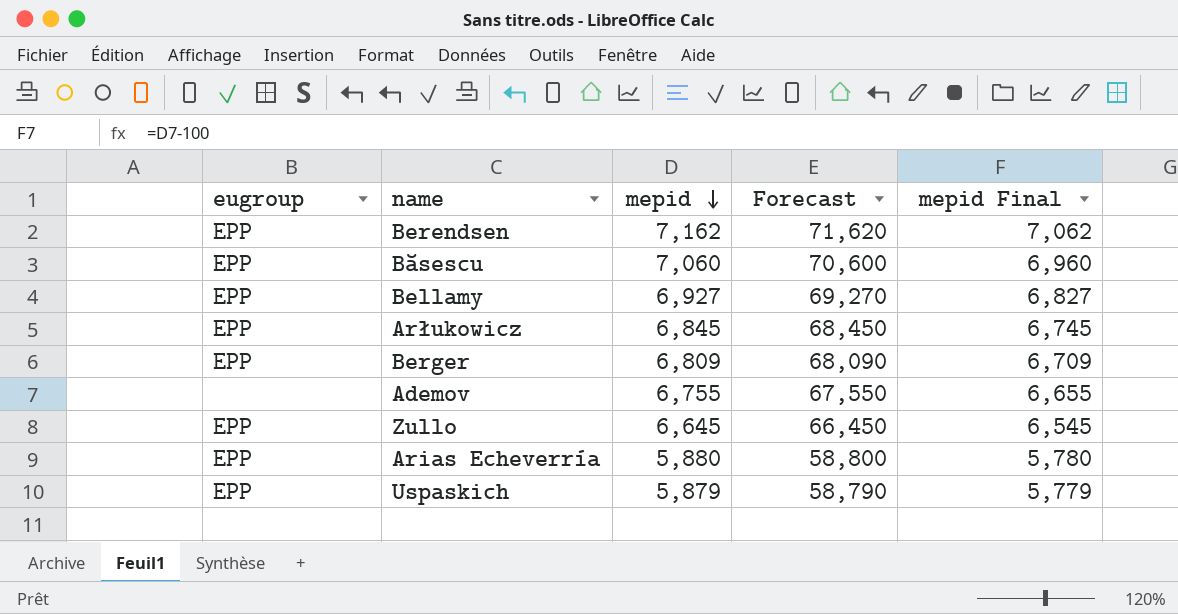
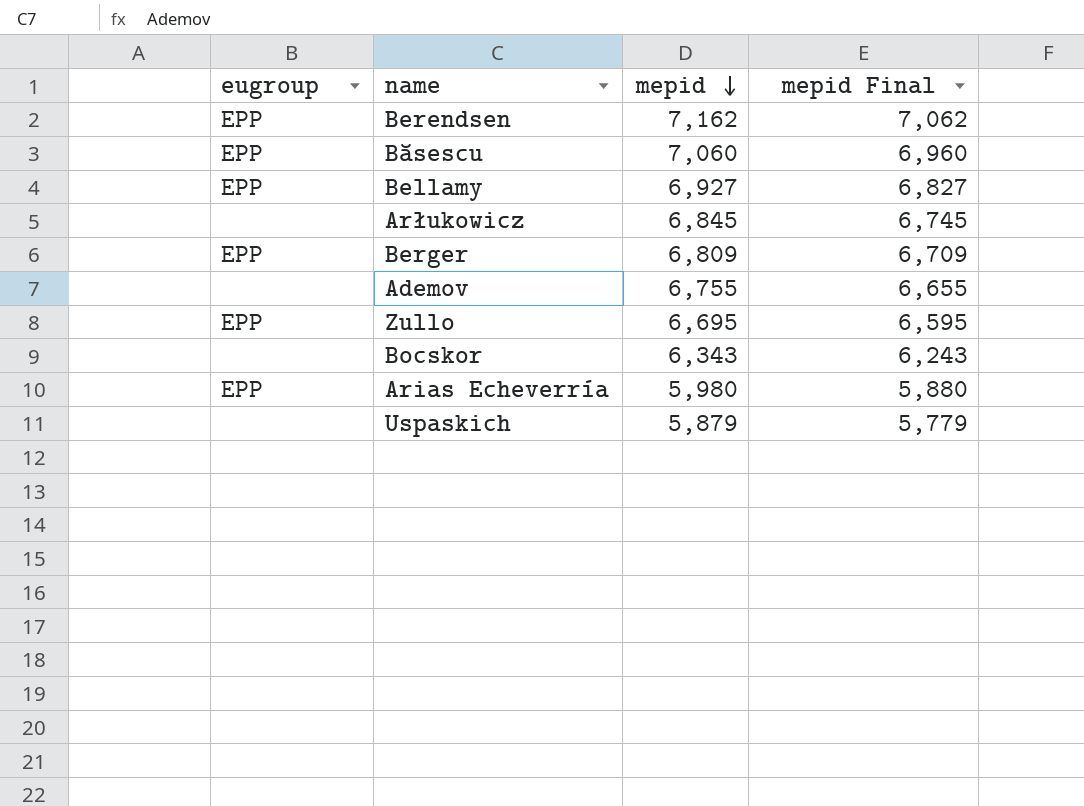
column Forecast | formula: [mepid] * 10 -> none
Arłukowicz | eugroup: EPP -> none
Zullo | mepid: 6,645 -> 6,695
Zullo | mepid Final: 6,545 -> 6,595
row Bocskor: none -> none | 6,343 | 6,243
Arias Echeverría | mepid: 5,880 -> 5,980
Arias Echeverría | mepid Final: 5,780 -> 5,880
Uspaskich | eugroup: EPP -> none

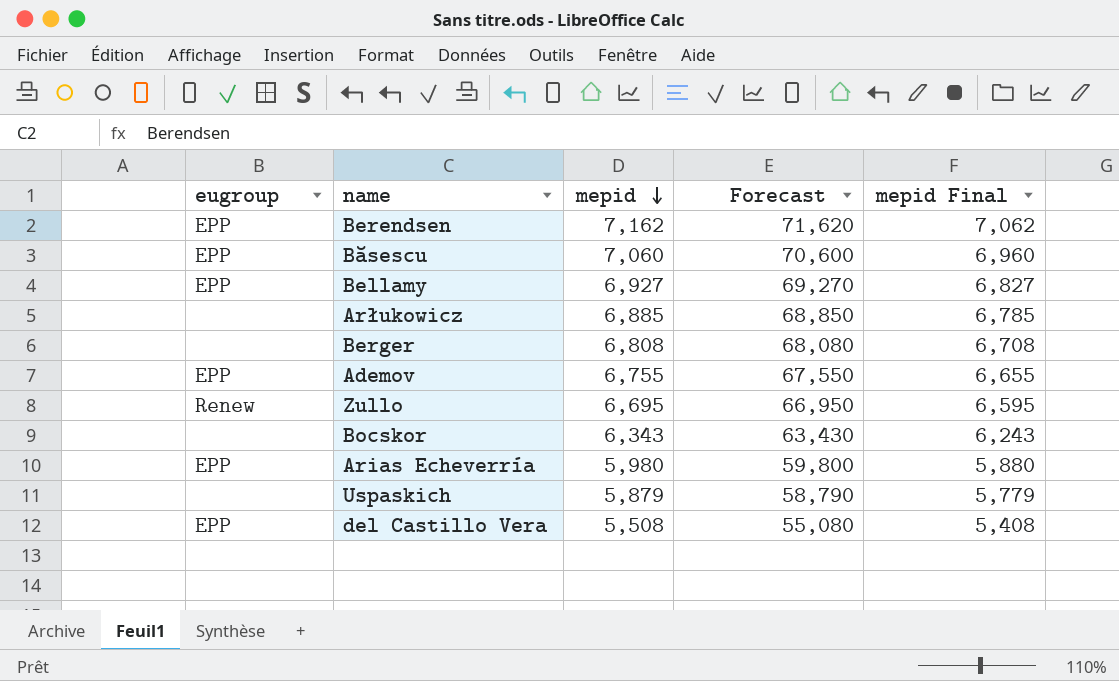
column Forecast | formula: none -> [mepid] * 10
Arłukowicz | mepid: 6,845 -> 6,885
Arłukowicz | mepid Final: 6,745 -> 6,785
Berger | eugroup: EPP -> none
Berger | mepid: 6,809 -> 6,808
Berger | mepid Final: 6,709 -> 6,708
Ademov | eugroup: none -> EPP
Zullo | eugroup: EPP -> Renew
row del Castillo Vera: none -> EPP | 5,508 | 55,080 | 5,408

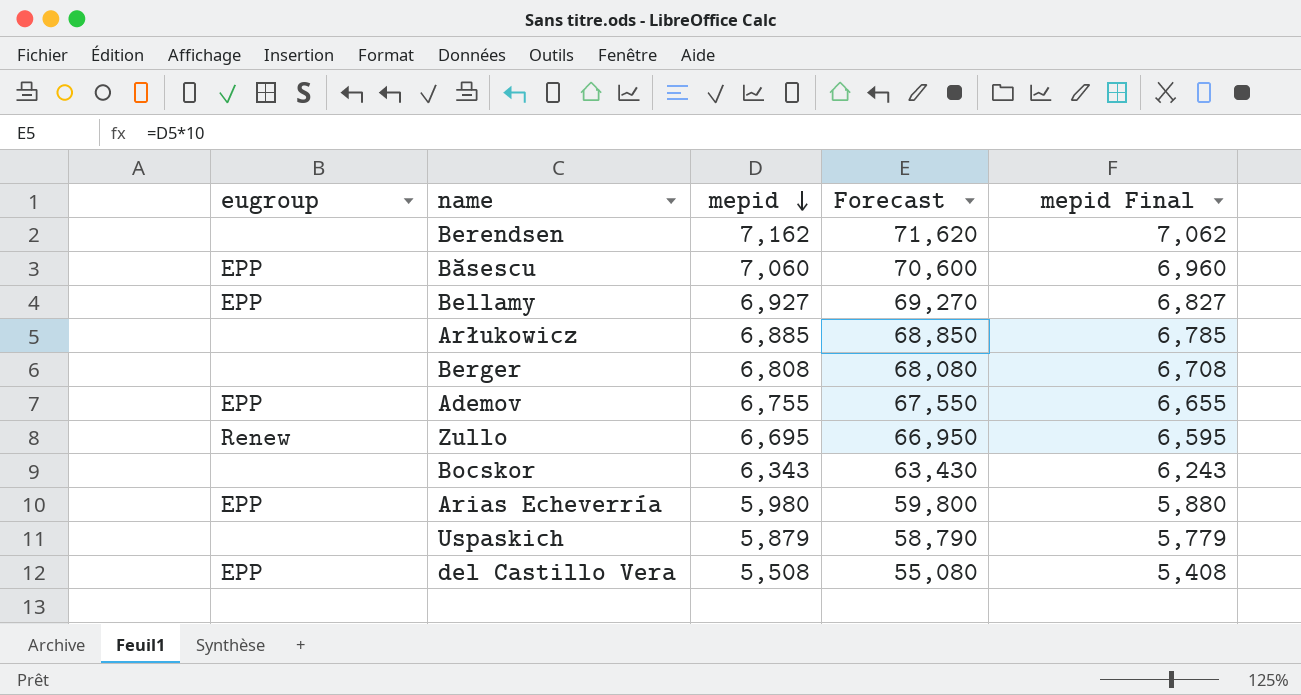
Berendsen | eugroup: EPP -> none

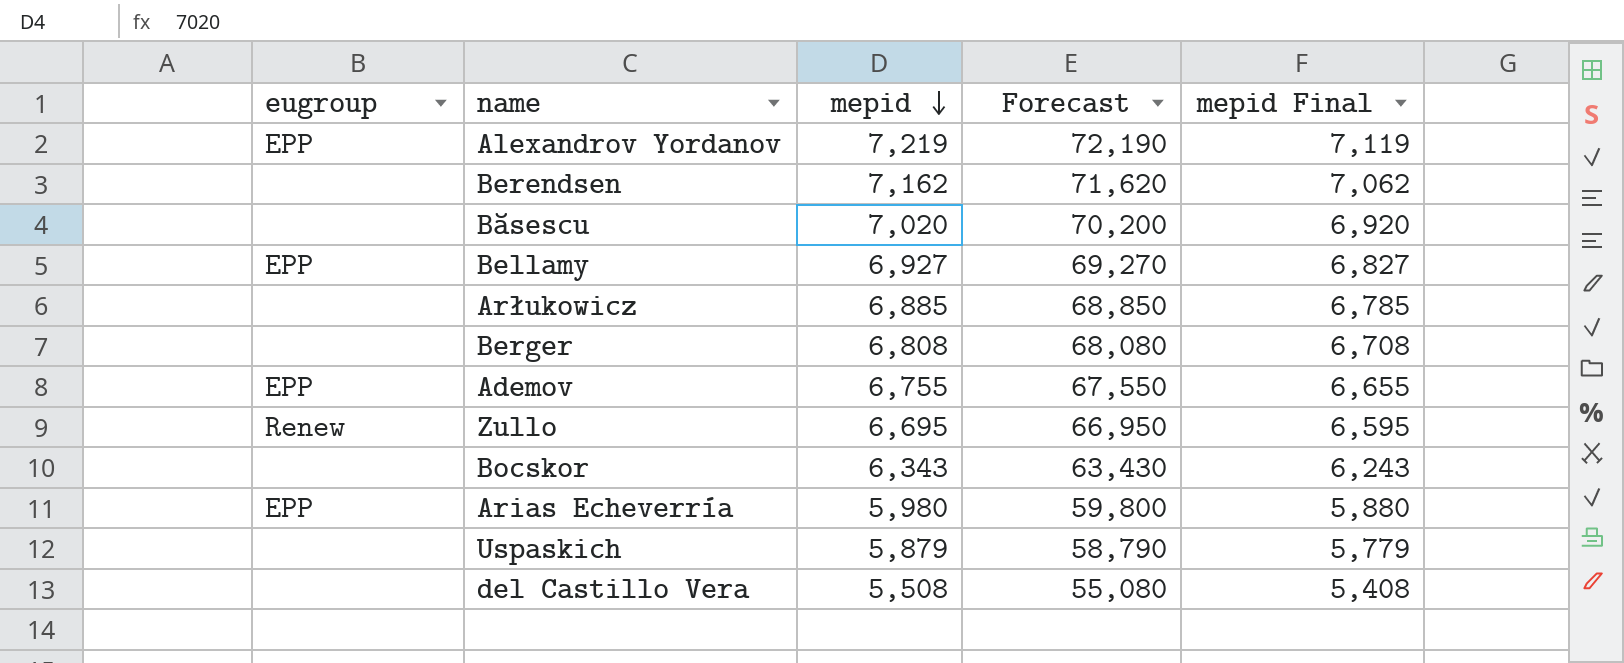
row Alexandrov Yordanov: none -> EPP | 7,219 | 72,190 | 7,119
Băsescu | eugroup: EPP -> none
Băsescu | mepid: 7,060 -> 7,020
Băsescu | Forecast: 70,600 -> 70,200
Băsescu | mepid Final: 6,960 -> 6,920
del Castillo Vera | eugroup: EPP -> none

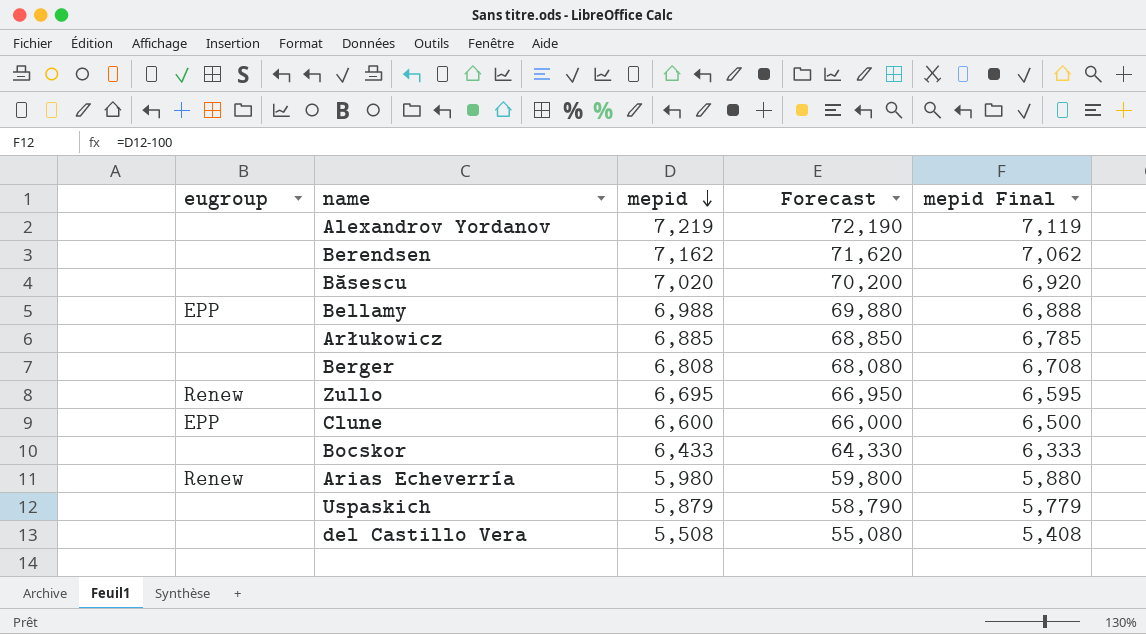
row Ademov: EPP | 6,755 | 67,550 | 6,655 -> none
Alexandrov Yordanov | eugroup: EPP -> none
Bellamy | mepid: 6,927 -> 6,988
Bellamy | Forecast: 69,270 -> 69,880
Bellamy | mepid Final: 6,827 -> 6,888
row Clune: none -> EPP | 6,600 | 66,000 | 6,500
Bocskor | mepid: 6,343 -> 6,433
Bocskor | Forecast: 63,430 -> 64,330
Bocskor | mepid Final: 6,243 -> 6,333
Arias Echeverría | eugroup: EPP -> Renew

